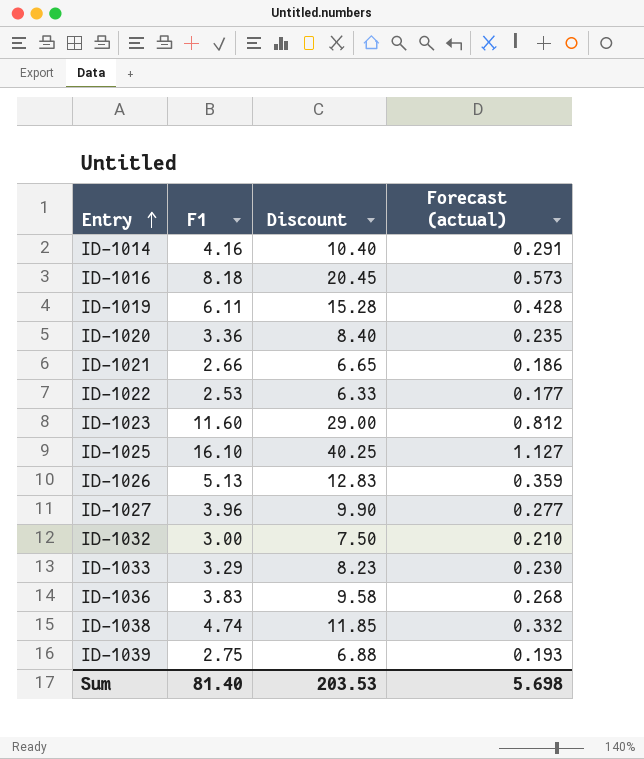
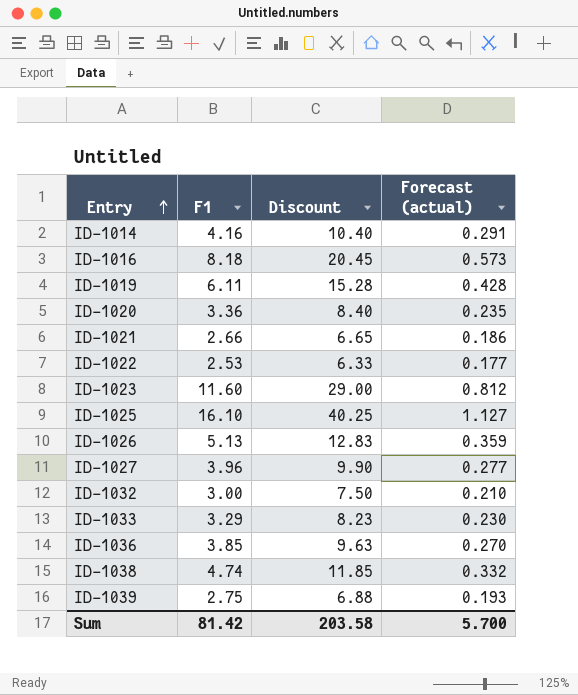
ID-1036 | F1: 3.83 -> 3.85
ID-1036 | Discount: 9.58 -> 9.63
ID-1036 | Forecast (actual): 0.268 -> 0.270
Sum | F1: 81.40 -> 81.42
Sum | Discount: 203.53 -> 203.58
Sum | Forecast (actual): 5.698 -> 5.700

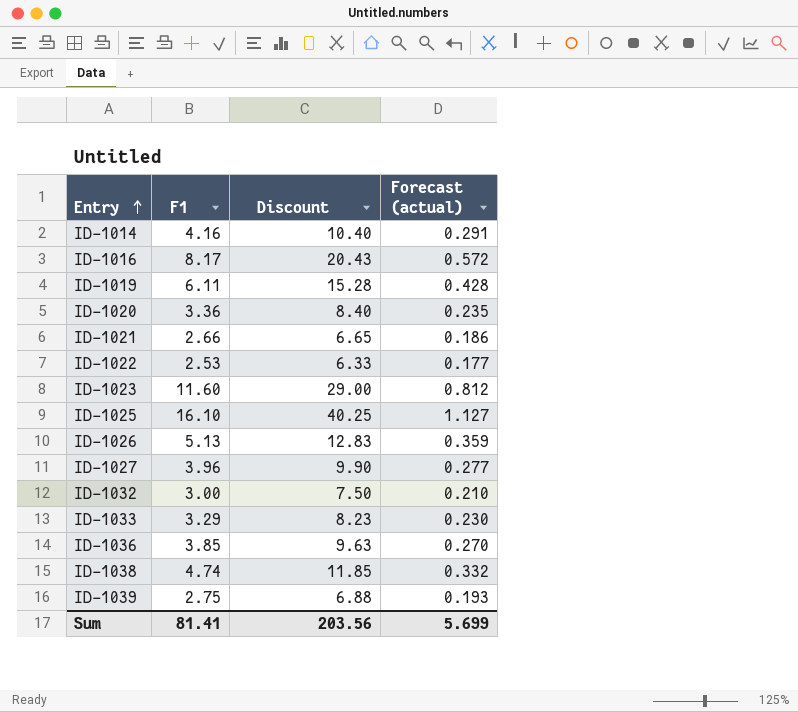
ID-1016 | F1: 8.18 -> 8.17
ID-1016 | Discount: 20.45 -> 20.43
ID-1016 | Forecast (actual): 0.573 -> 0.572
Sum | F1: 81.42 -> 81.41
Sum | Discount: 203.58 -> 203.56
Sum | Forecast (actual): 5.700 -> 5.699

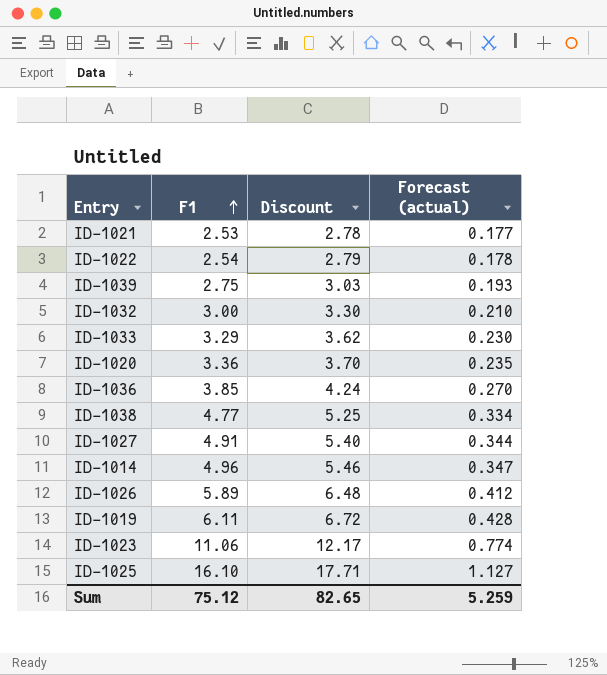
row order: Entry ascending -> F1 ascending
column Discount | formula: [F1] * 2.5 -> [F1] * 1.1
row ID-1016: 8.17 | 20.43 | 0.572 -> none
ID-1021 | F1: 2.66 -> 2.53
ID-1021 | Forecast (actual): 0.186 -> 0.177
ID-1022 | F1: 2.53 -> 2.54
ID-1022 | Forecast (actual): 0.177 -> 0.178
ID-1038 | F1: 4.74 -> 4.77
ID-1038 | Forecast (actual): 0.332 -> 0.334
ID-1027 | F1: 3.96 -> 4.91
ID-1027 | Forecast (actual): 0.277 -> 0.344
ID-1014 | F1: 4.16 -> 4.96
ID-1014 | Forecast (actual): 0.291 -> 0.347
ID-1026 | F1: 5.13 -> 5.89
ID-1026 | Forecast (actual): 0.359 -> 0.412
ID-1023 | F1: 11.60 -> 11.06
ID-1023 | Forecast (actual): 0.812 -> 0.774
Sum | F1: 81.41 -> 75.12
Sum | Discount: 203.56 -> 82.65
Sum | Forecast (actual): 5.699 -> 5.259

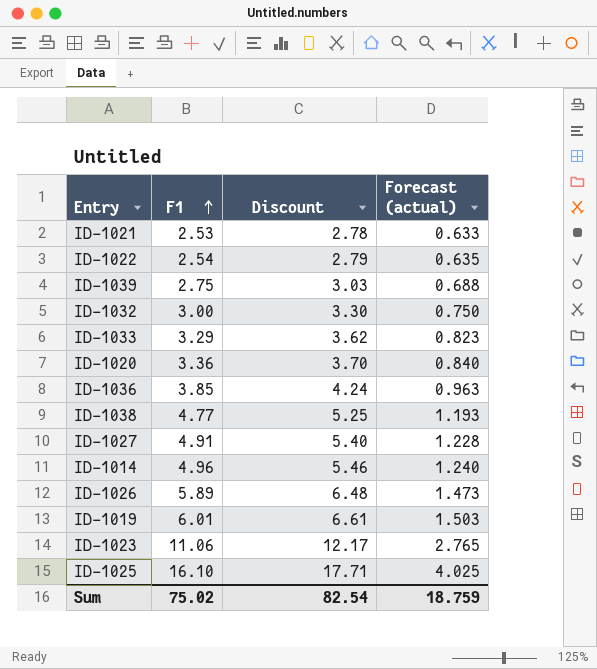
column Forecast (actual) | formula: [F1] * 0.07 -> [F1] * 0.25
ID-1019 | F1: 6.11 -> 6.01
ID-1019 | Discount: 6.72 -> 6.61
Sum | F1: 75.12 -> 75.02
Sum | Discount: 82.65 -> 82.54
Sum | Forecast (actual): 5.259 -> 18.759

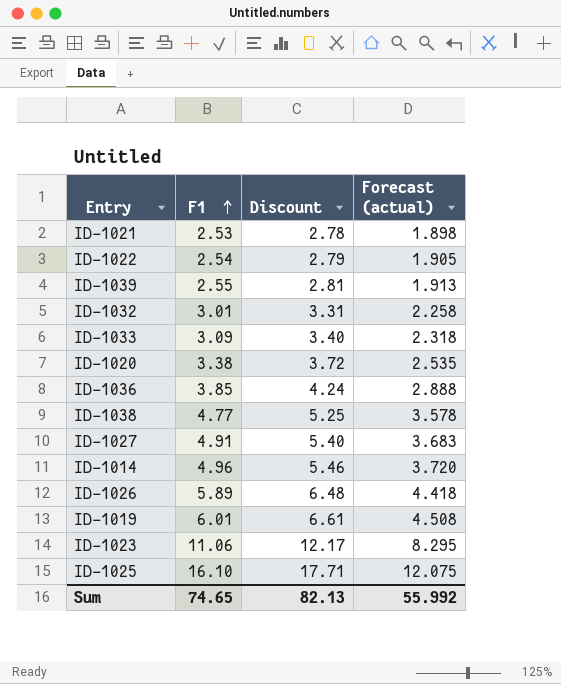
column Forecast (actual) | formula: [F1] * 0.25 -> [F1] * 0.75
ID-1039 | F1: 2.75 -> 2.55
ID-1039 | Discount: 3.03 -> 2.81
ID-1032 | F1: 3.00 -> 3.01
ID-1032 | Discount: 3.30 -> 3.31
ID-1033 | F1: 3.29 -> 3.09
ID-1033 | Discount: 3.62 -> 3.40
ID-1020 | F1: 3.36 -> 3.38
ID-1020 | Discount: 3.70 -> 3.72
Sum | F1: 75.02 -> 74.65
Sum | Discount: 82.54 -> 82.13
Sum | Forecast (actual): 18.759 -> 55.992

